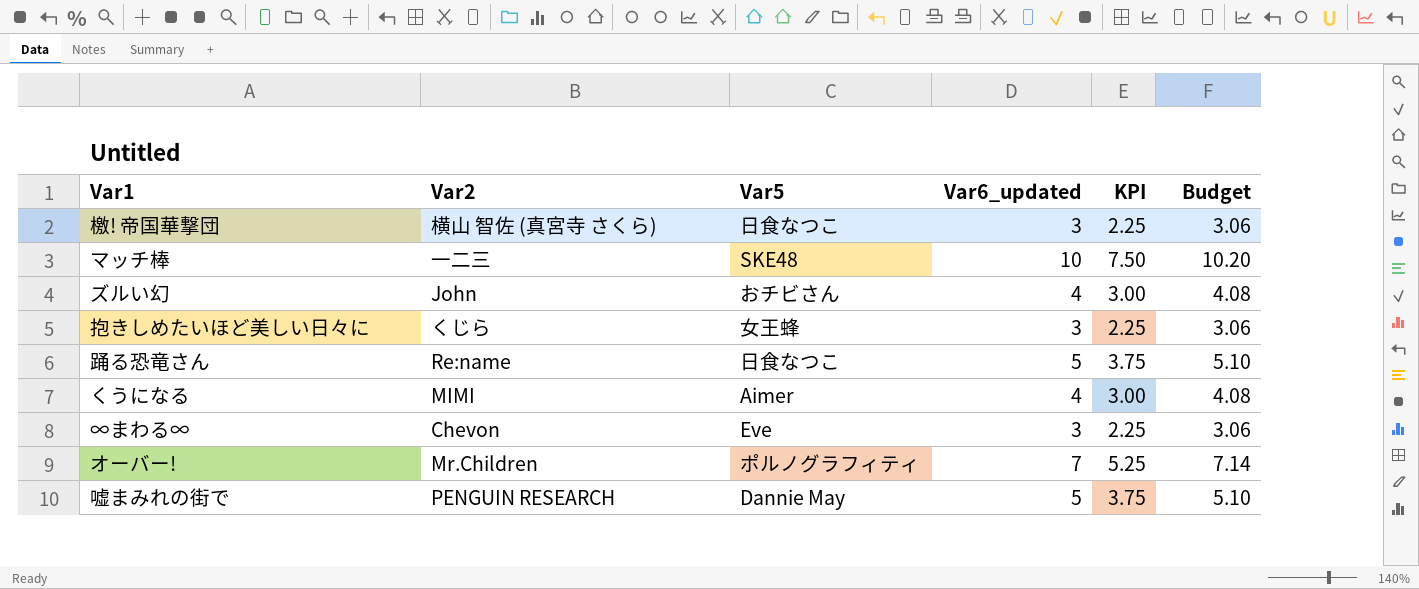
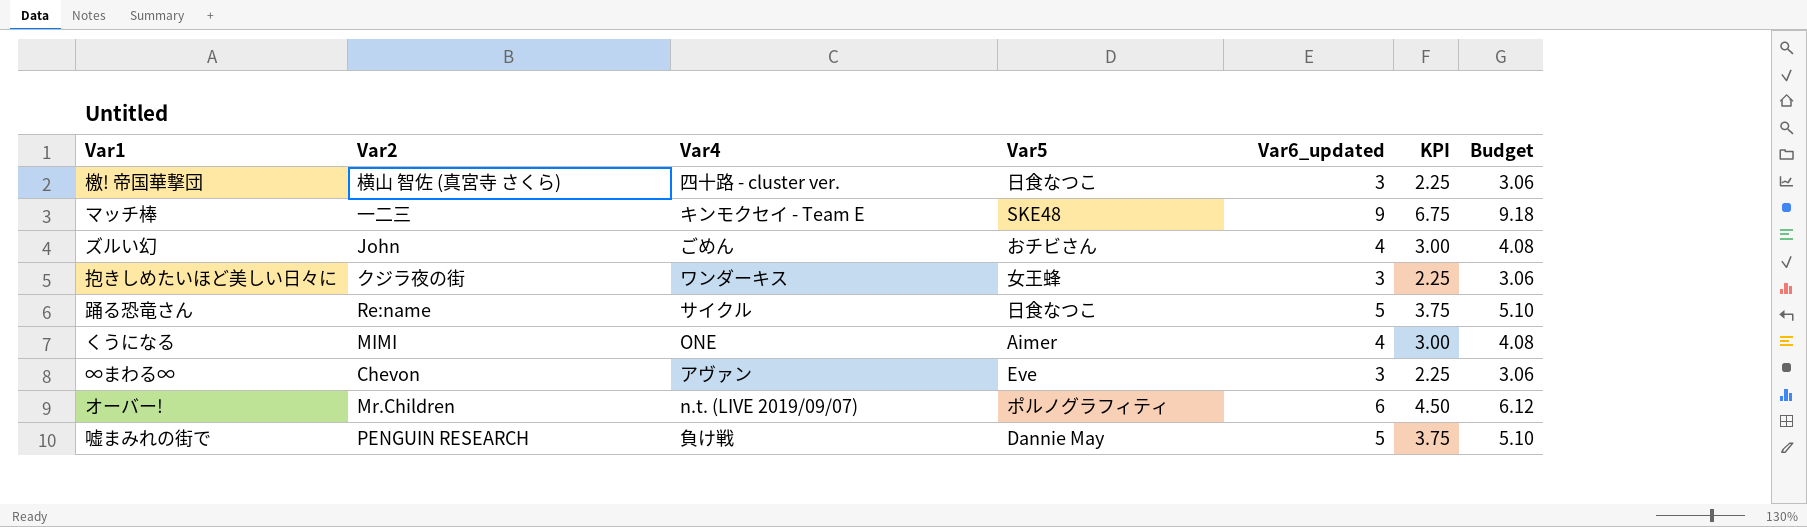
column Var4 | position: none -> 3
マッチ棒 | Var6_updated: 10 -> 9
マッチ棒 | KPI: 7.50 -> 6.75
マッチ棒 | Budget: 10.20 -> 9.18
抱きしめたいほど美しい日々に | Var2: くじら -> クジラ夜の街
オーバー! | Var6_updated: 7 -> 6
オーバー! | KPI: 5.25 -> 4.50
オーバー! | Budget: 7.14 -> 6.12

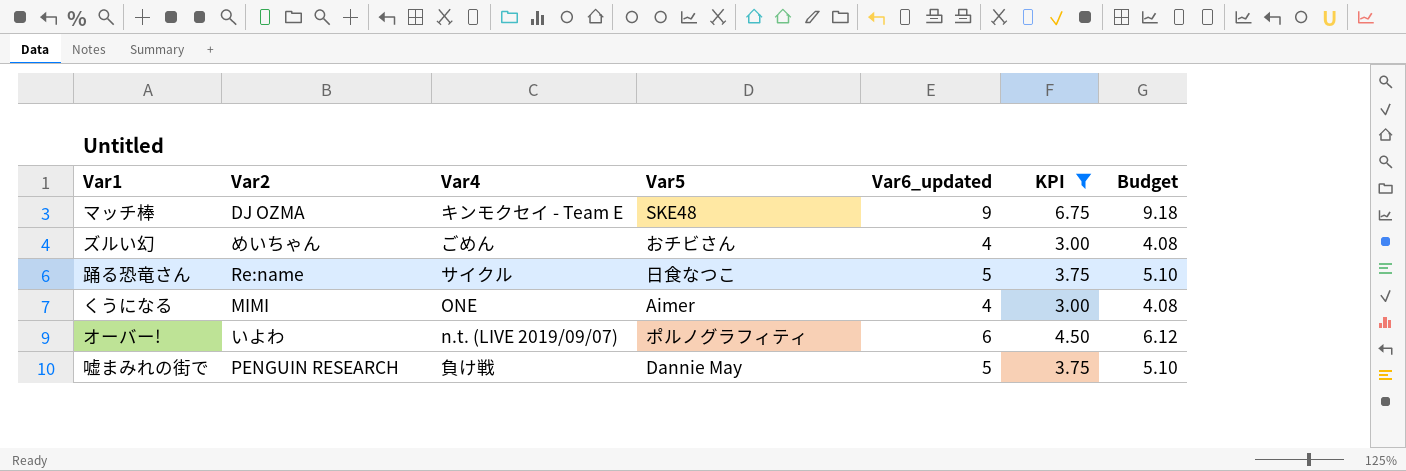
filter: none -> KPI != 2.25
マッチ棒 | Var2: 一二三 -> DJ OZMA
ズルい幻 | Var2: John -> めいちゃん
オーバー! | Var2: Mr.Children -> いよわ

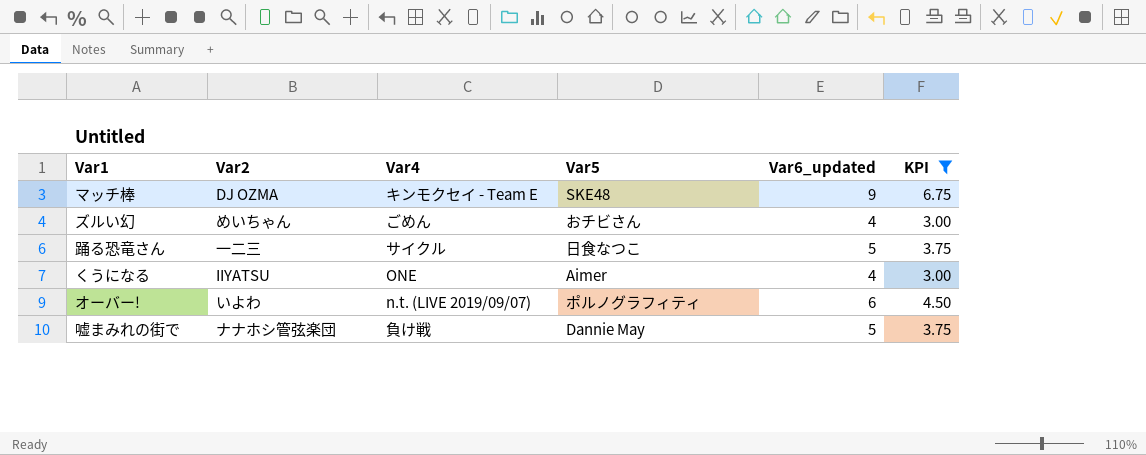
column Budget | formula: [Var6_updated] * 1.02 -> none
踊る恐竜さん | Var2: Re:name -> 一二三
くうになる | Var2: MIMI -> IIYATSU
嘘まみれの街で | Var2: PENGUIN RESEARCH -> ナナホシ管弦楽団

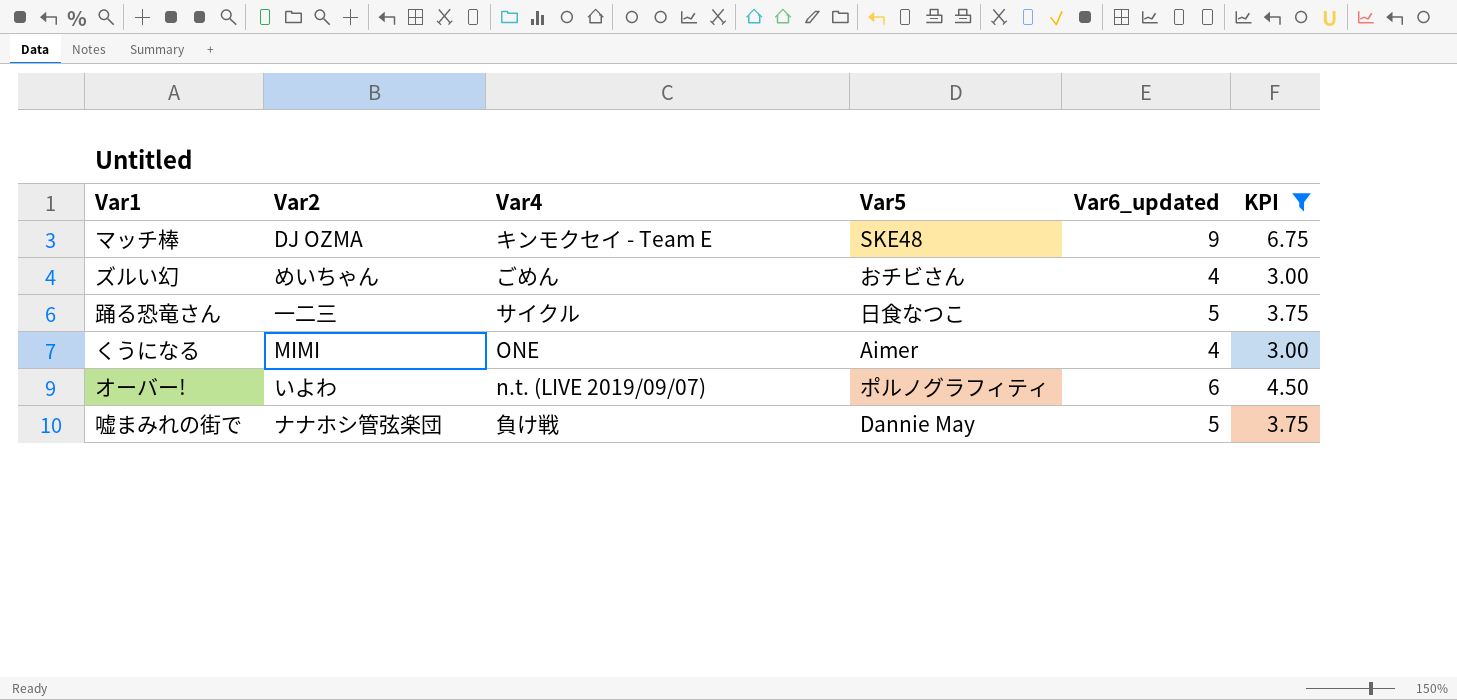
くうになる | Var2: IIYATSU -> MIMI

